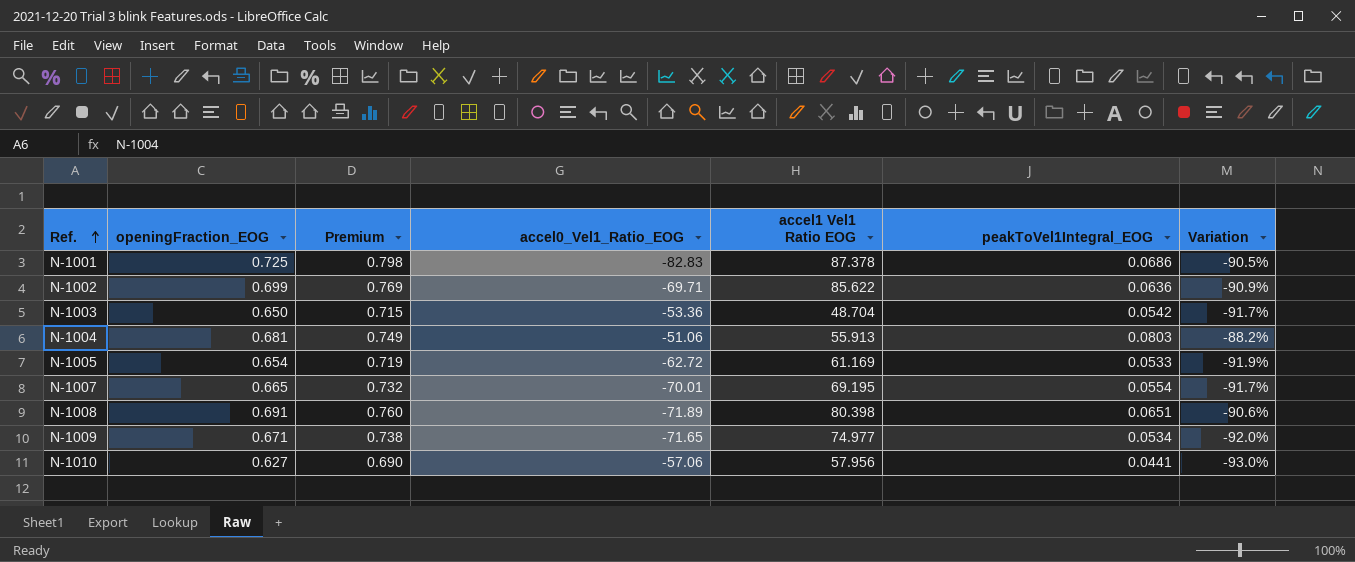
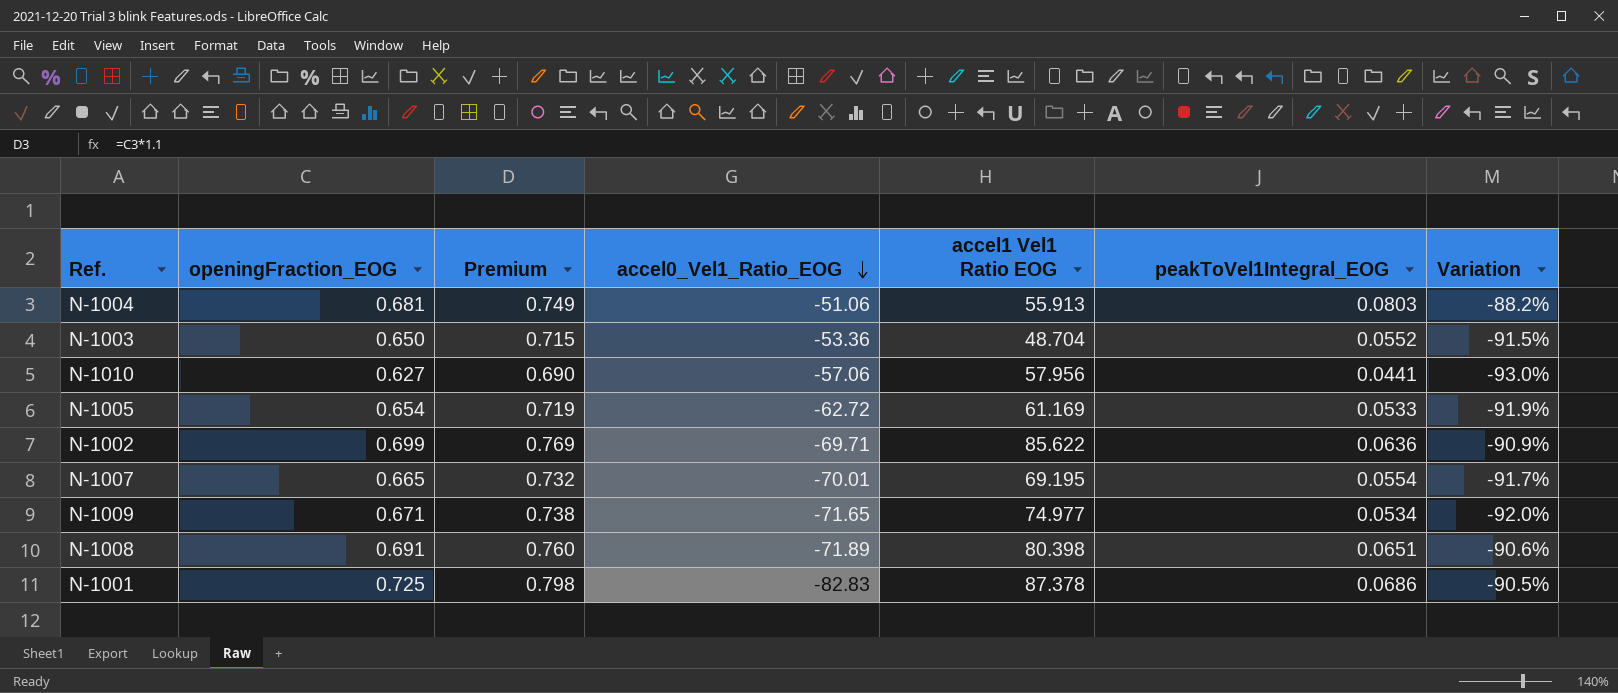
row order: Ref. ascending -> accel0_Vel1_Ratio_EOG descending
N-1003 | peakToVel1Integral_EOG: 0.0542 -> 0.0552
N-1003 | Variation: -91.7% -> -91.5%

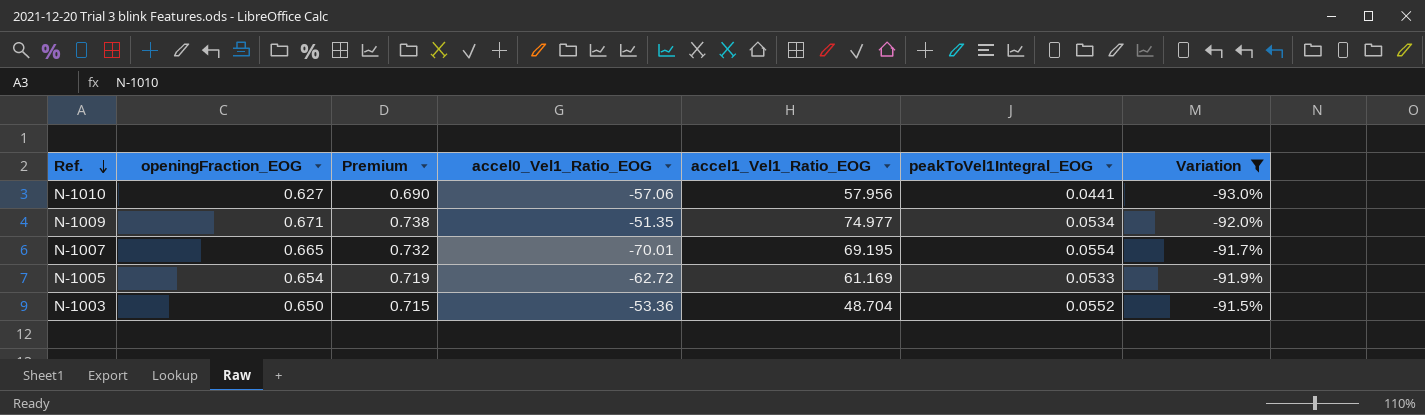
filter: none -> Variation <= -91.5%
row order: accel0_Vel1_Ratio_EOG descending -> Ref. descending
column name: accel1 Vel1 Ratio EOG -> accel1_Vel1_Ratio_EOG
N-1009 | accel0_Vel1_Ratio_EOG: -71.65 -> -51.35

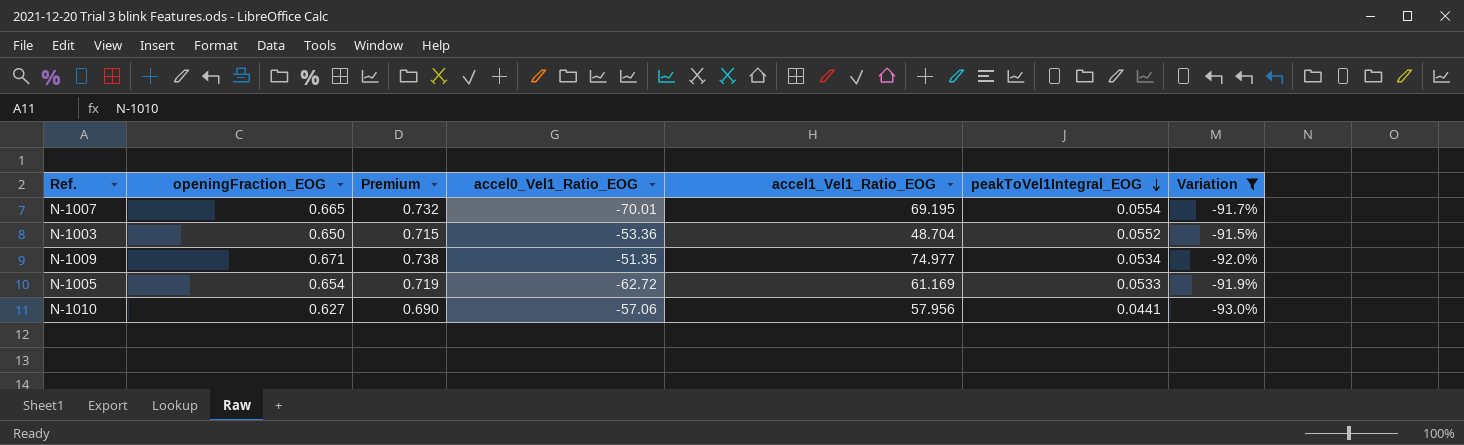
row order: Ref. descending -> peakToVel1Integral_EOG descending

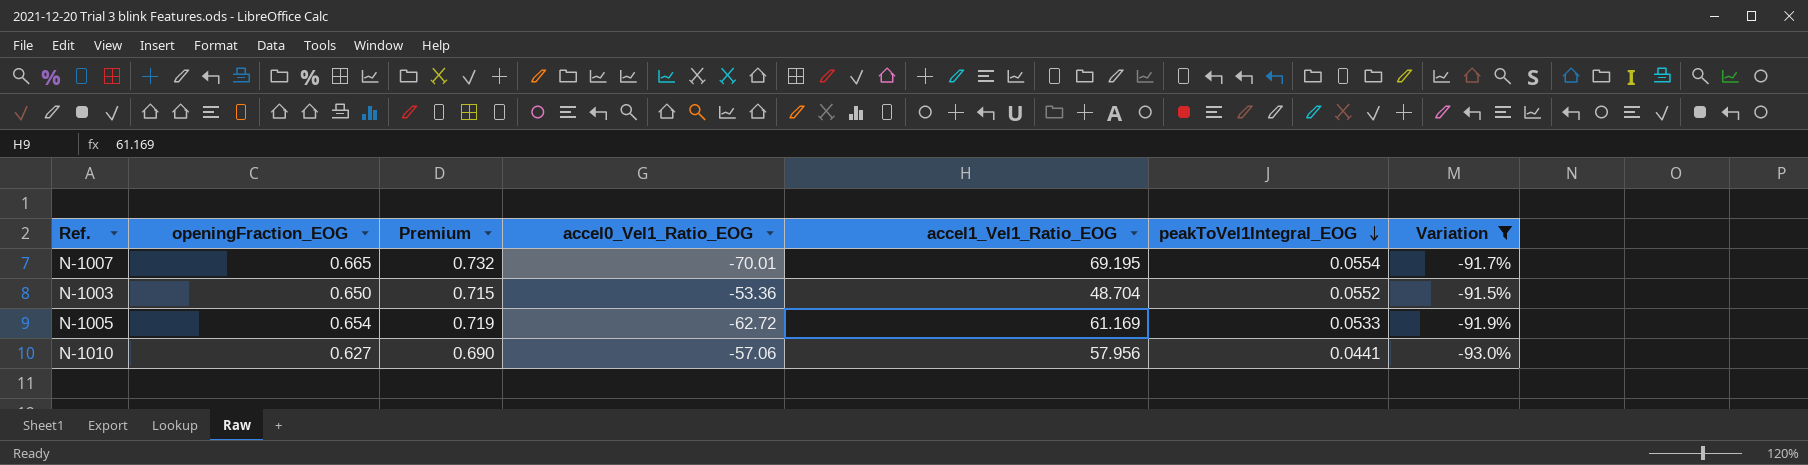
row N-1009: 0.671 | 0.738 | -51.35 | 74.977 | 0.0534 | -92.0% -> none

